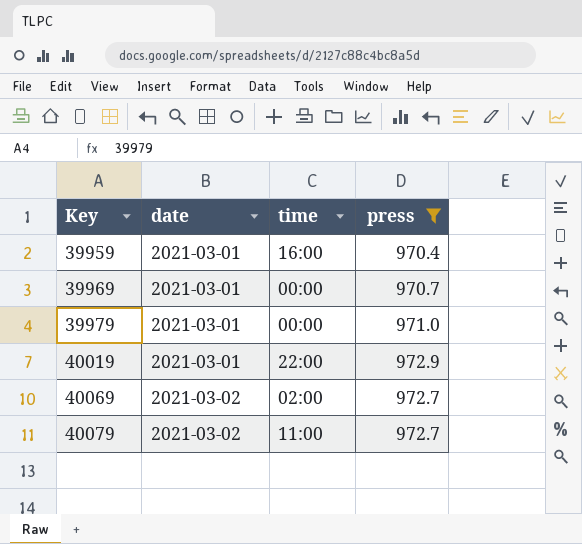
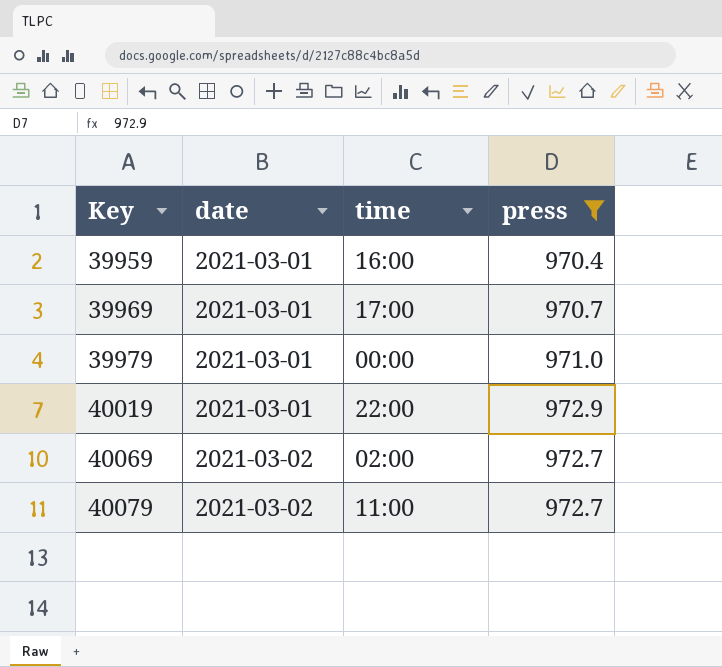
39969 | time: 00:00 -> 17:00

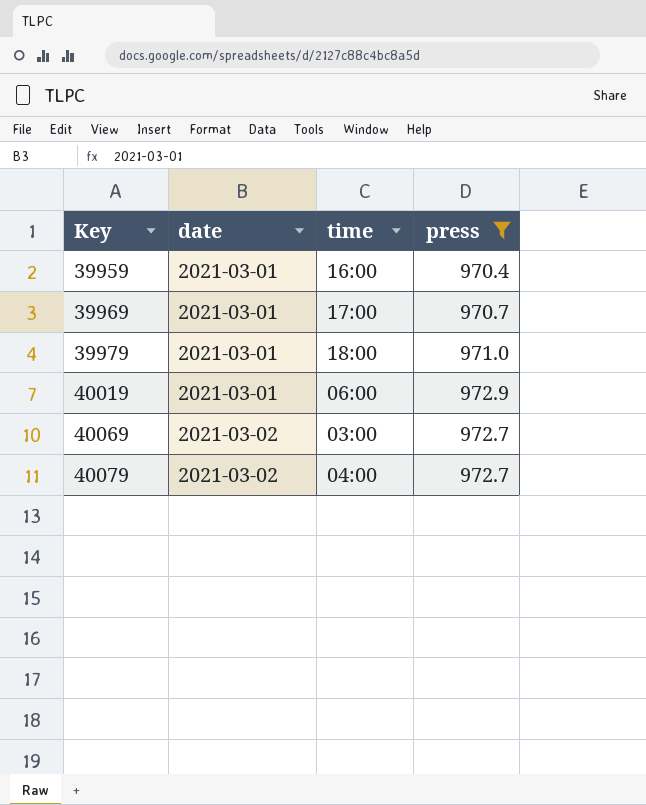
39979 | time: 00:00 -> 18:00
40019 | time: 22:00 -> 06:00
40069 | time: 02:00 -> 03:00
40079 | time: 11:00 -> 04:00

